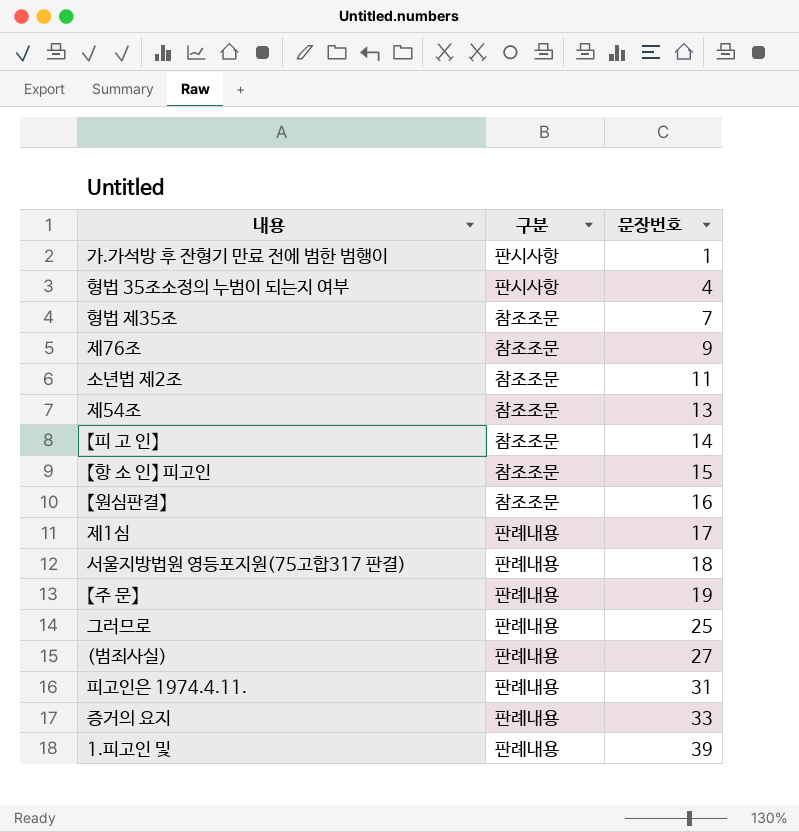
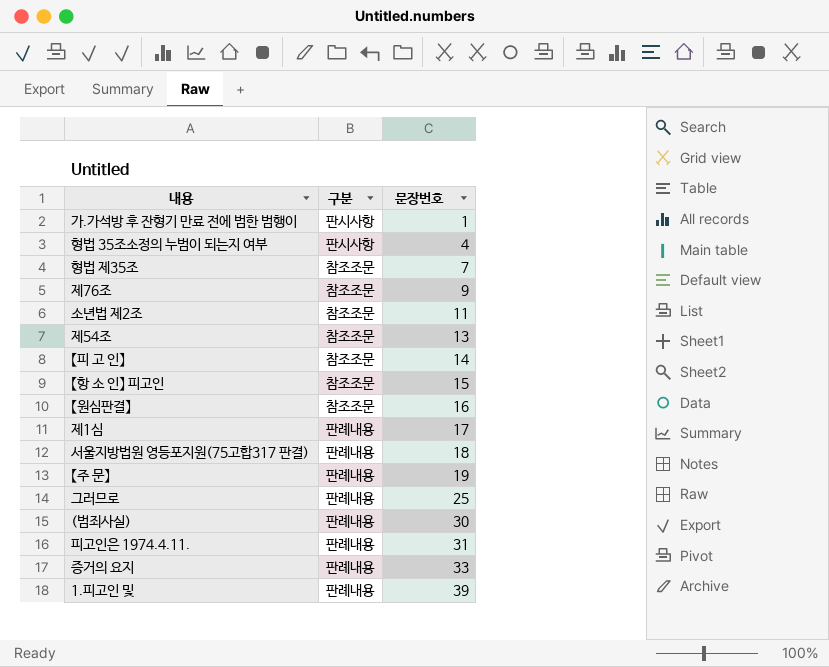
(범죄사실) | 문장번호: 27 -> 30

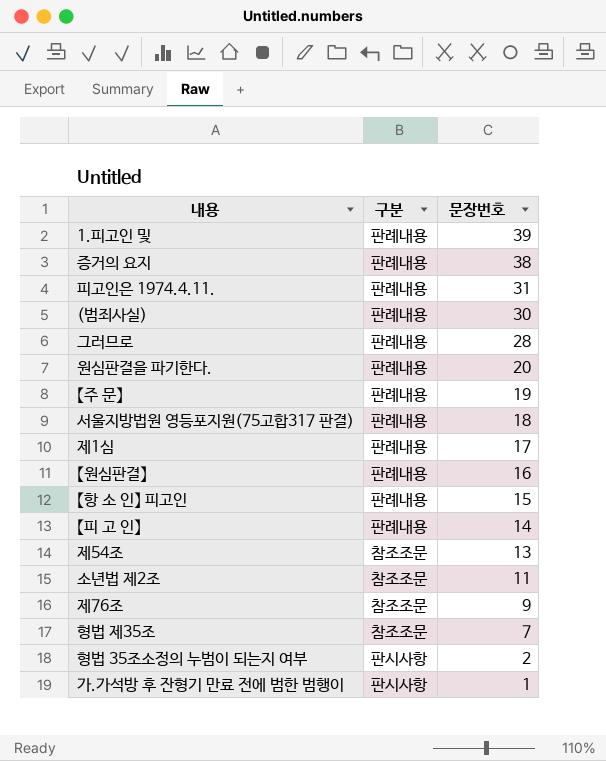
row order: 문장번호 ascending -> 문장번호 descending
증거의 요지 | 문장번호: 33 -> 38
그러므로 | 문장번호: 25 -> 28
row 원심판결을 파기한다.: none -> 판례내용 | 20
【원심판결】 | 구분: 참조조문 -> 판례내용
【항 소 인】 피고인 | 구분: 참조조문 -> 판례내용
【피 고 인】 | 구분: 참조조문 -> 판례내용
형법 35조소정의 누범이 되는지 여부 | 문장번호: 4 -> 2

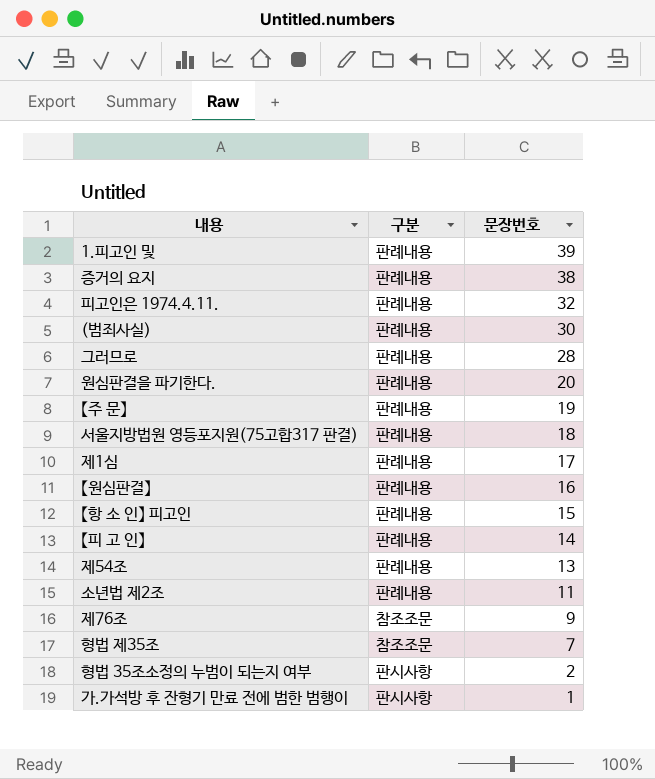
피고인은 1974.4.11. | 문장번호: 31 -> 32
제54조 | 구분: 참조조문 -> 판례내용
소년법 제2조 | 구분: 참조조문 -> 판례내용

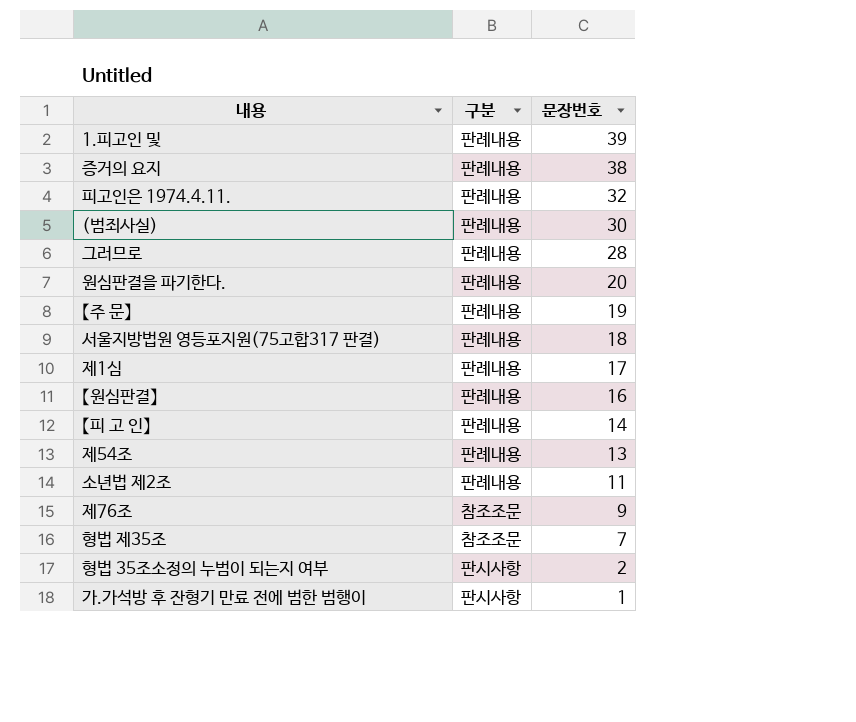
row 【항 소 인】 피고인: 판례내용 | 15 -> none

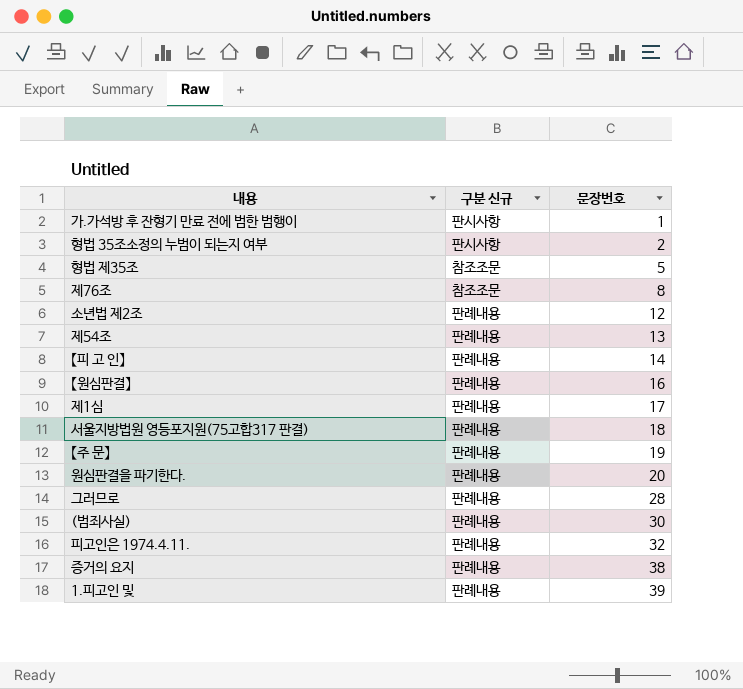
row order: 문장번호 descending -> 문장번호 ascending
column name: 구분 -> 구분 신규
형법 제35조 | 문장번호: 7 -> 5
제76조 | 문장번호: 9 -> 8
소년법 제2조 | 문장번호: 11 -> 12

